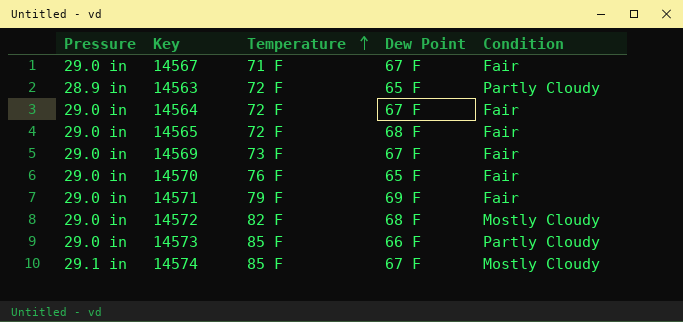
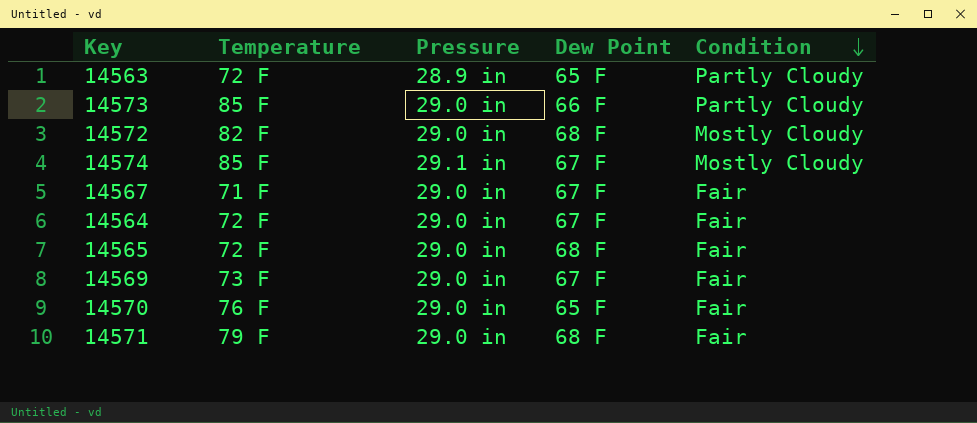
row order: Temperature ascending -> Condition descending
column Pressure | position: 1 -> 3
14571 | Dew Point: 69 F -> 68 F

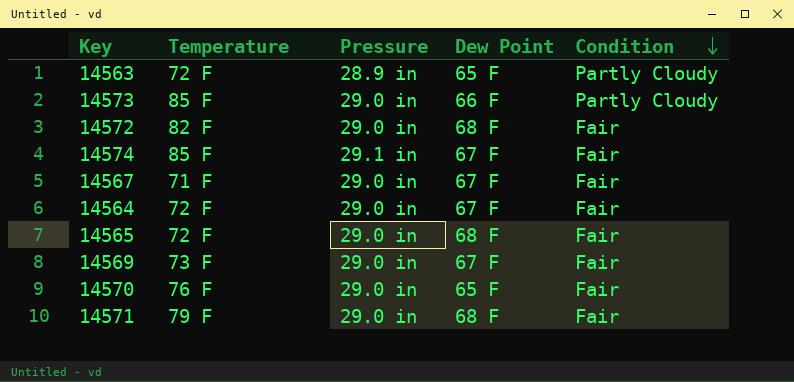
14572 | Condition: Mostly Cloudy -> Fair
14574 | Condition: Mostly Cloudy -> Fair

